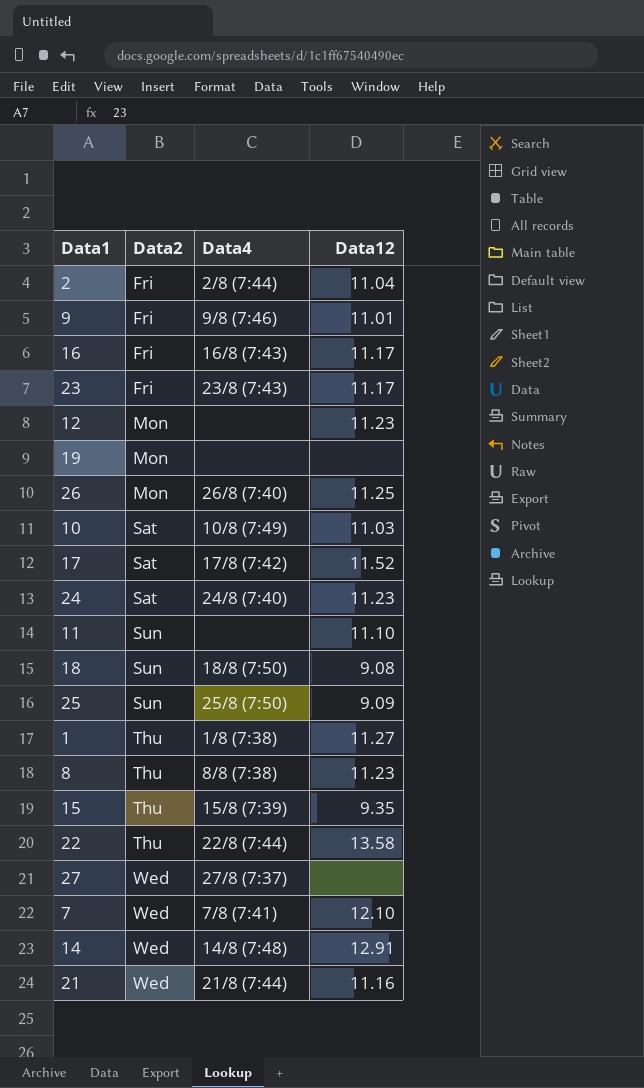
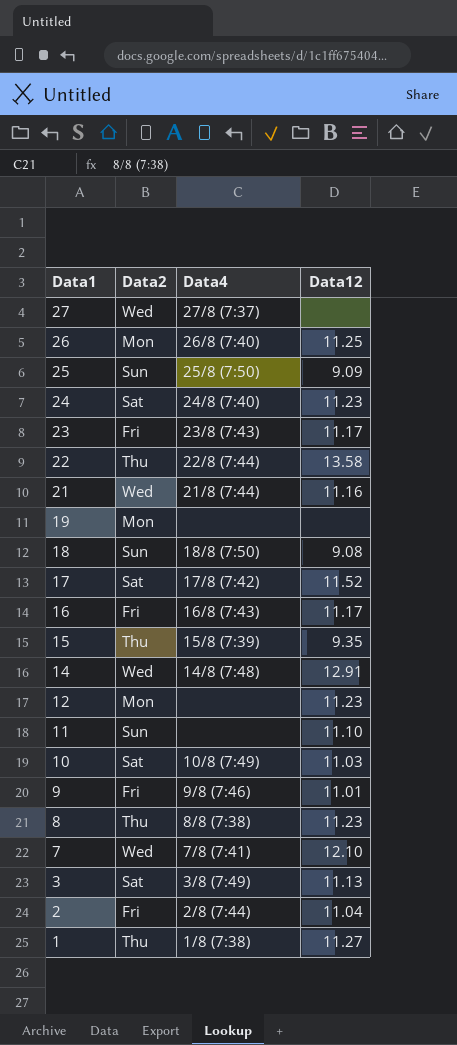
row order: Data2 ascending -> Data1 descending
row 3: none -> Sat | 3/8 (7:49) | 11.13

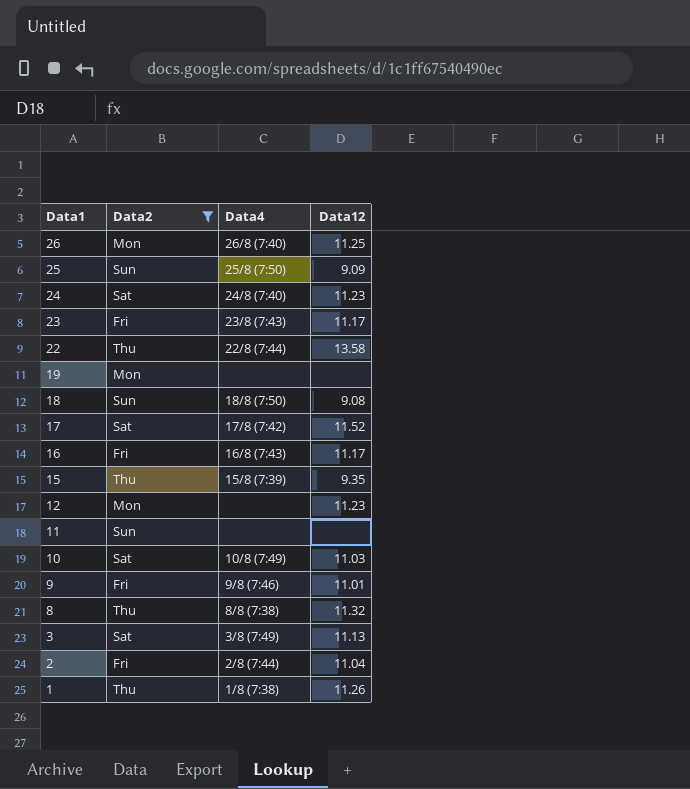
filter: none -> Data2 != Wed
11 | Data12: 11.10 -> none
8 | Data12: 11.23 -> 11.32
1 | Data12: 11.27 -> 11.26

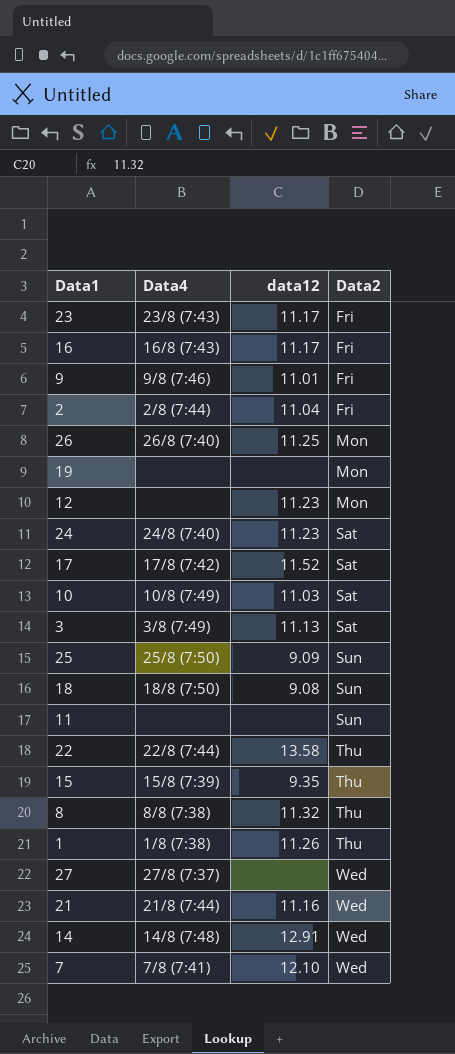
filter: Data2 != Wed -> none
row order: Data1 descending -> Data2 ascending
column name: Data12 -> data12
column Data2 | position: 2 -> 4

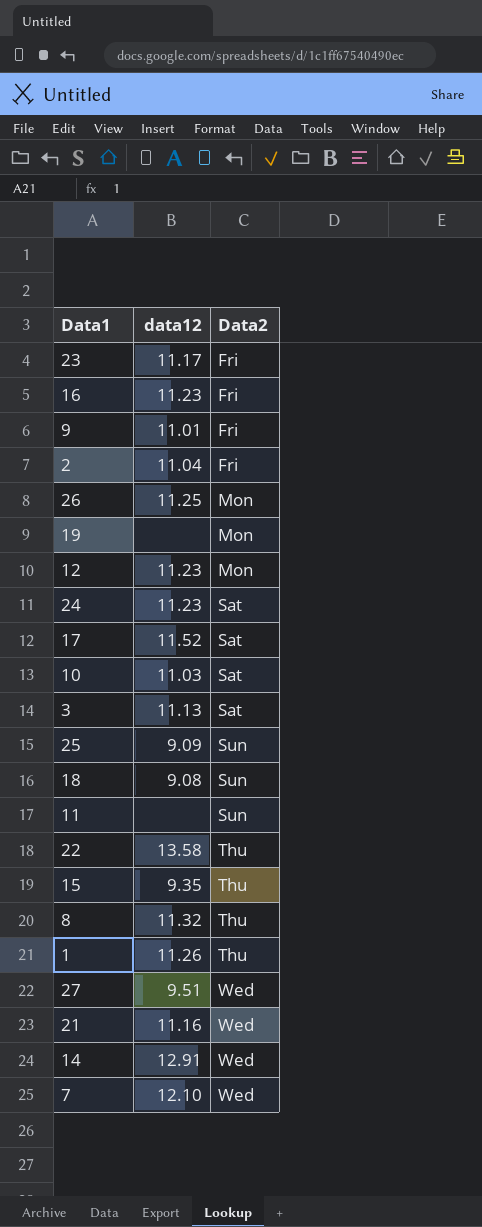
column Data4 | position: 2 -> none
16 | data12: 11.17 -> 11.23
27 | data12: none -> 9.51

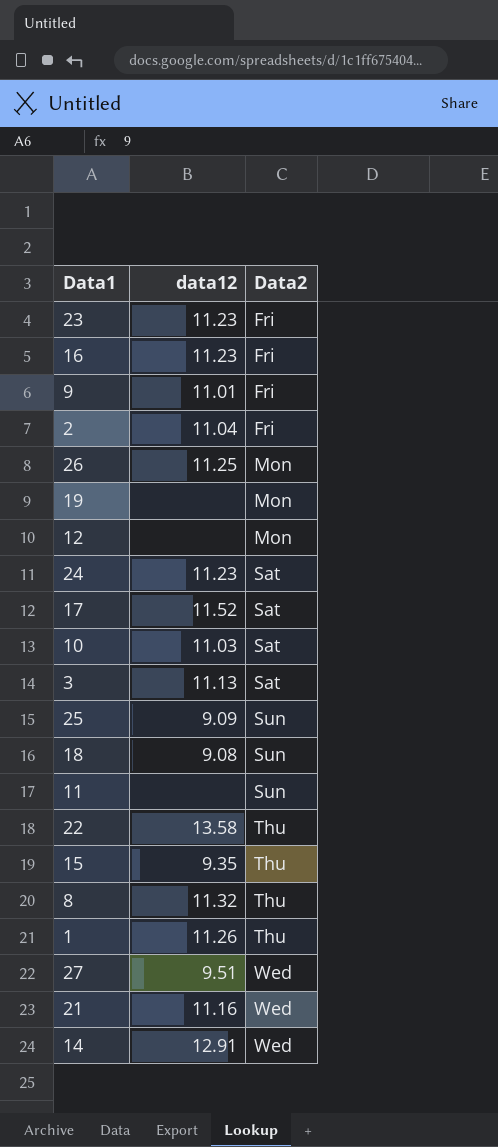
row 7: 12.10 | Wed -> none
23 | data12: 11.17 -> 11.23
12 | data12: 11.23 -> none

